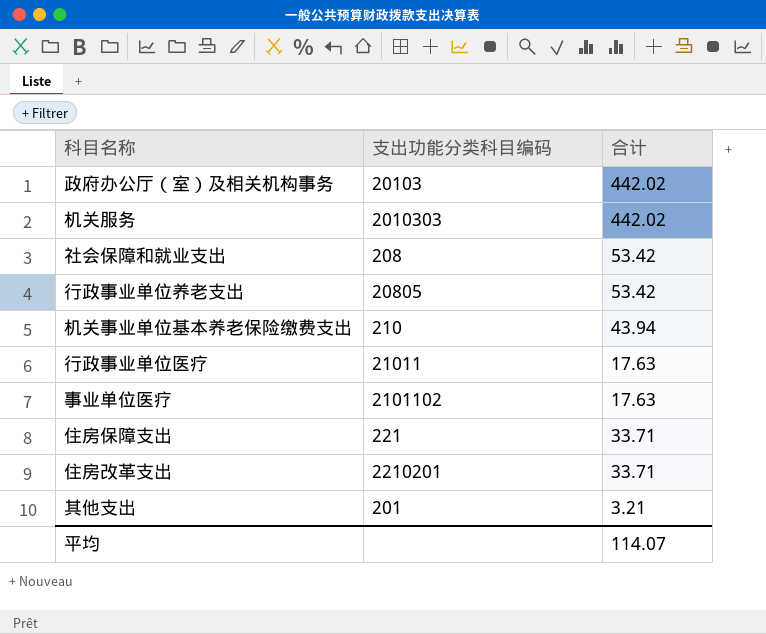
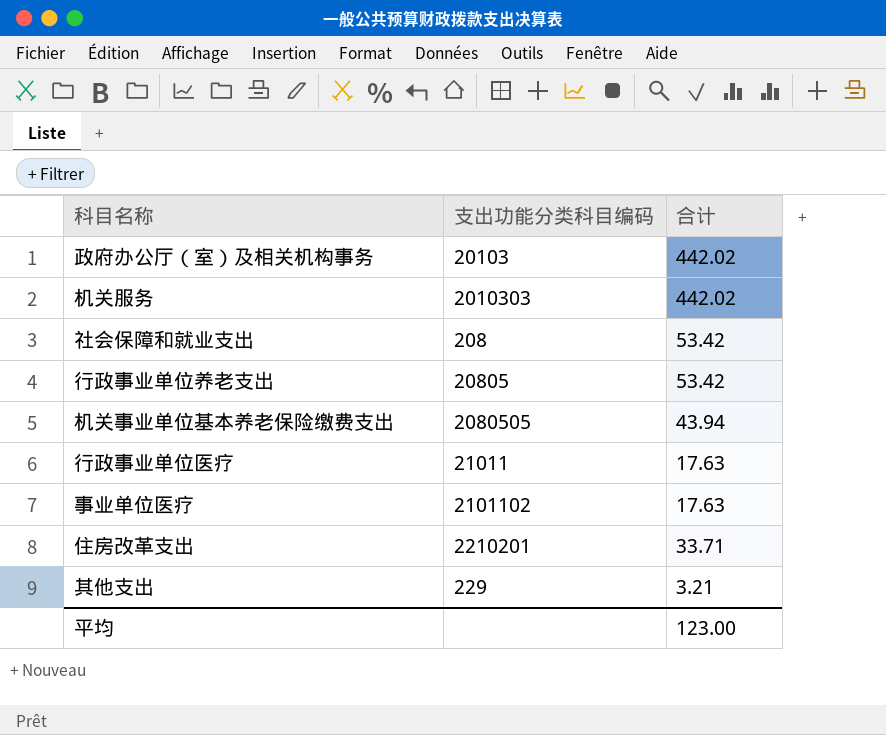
row 住房保障支出: 221 | 33.71 -> none
机关事业单位基本养老保险缴费支出 | 支出功能分类科目编码: 210 -> 2080505
其他支出 | 支出功能分类科目编码: 201 -> 229
平均 | 合计: 114.07 -> 123.00

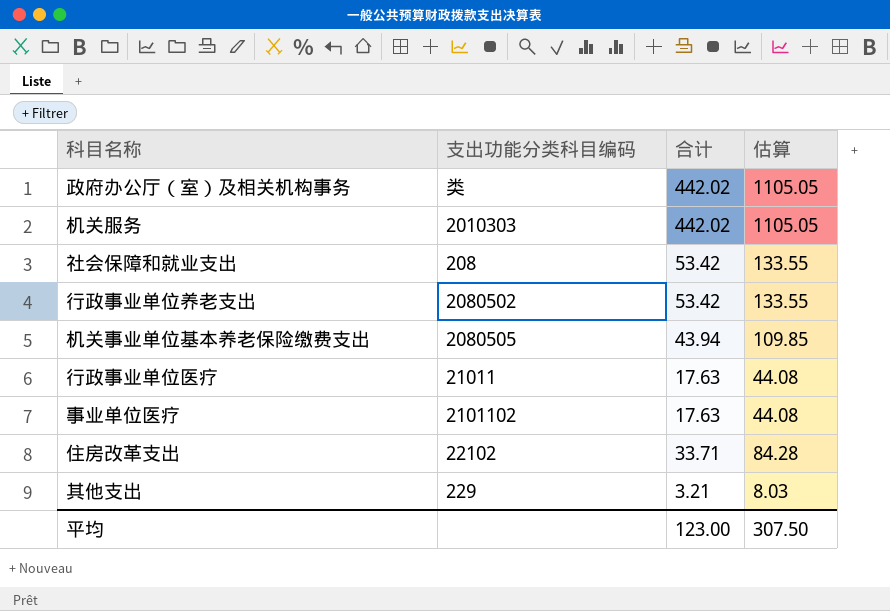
column 估算 | formula: none -> [合计] * 2.5
政府办公厅（室）及相关机构事务 | 支出功能分类科目编码: 20103 -> 类
行政事业单位养老支出 | 支出功能分类科目编码: 20805 -> 2080502
住房改革支出 | 支出功能分类科目编码: 2210201 -> 22102

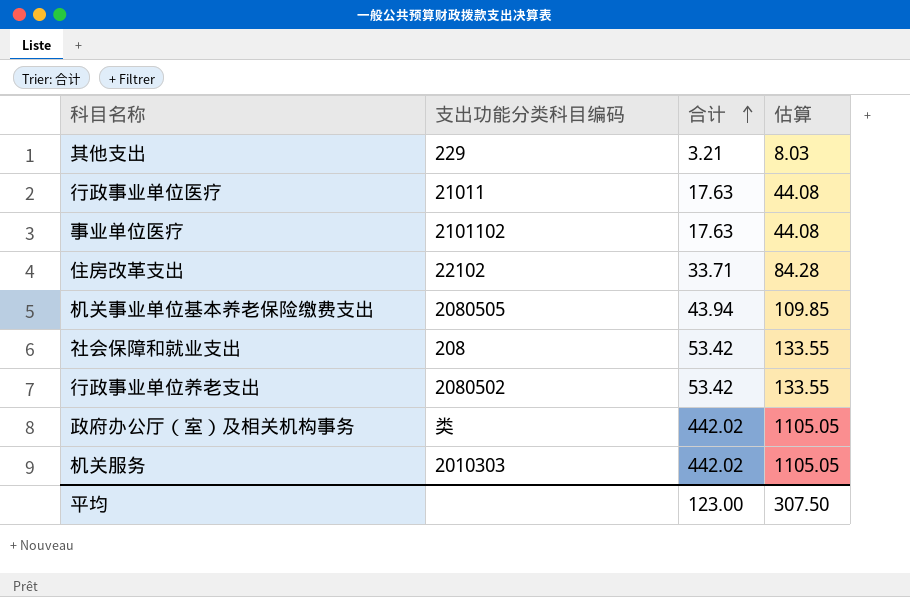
row order: none -> 合计 ascending

